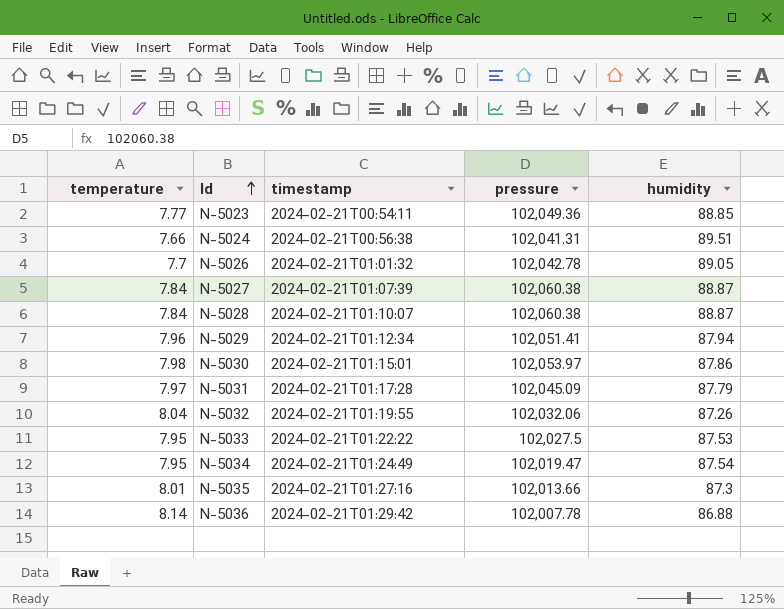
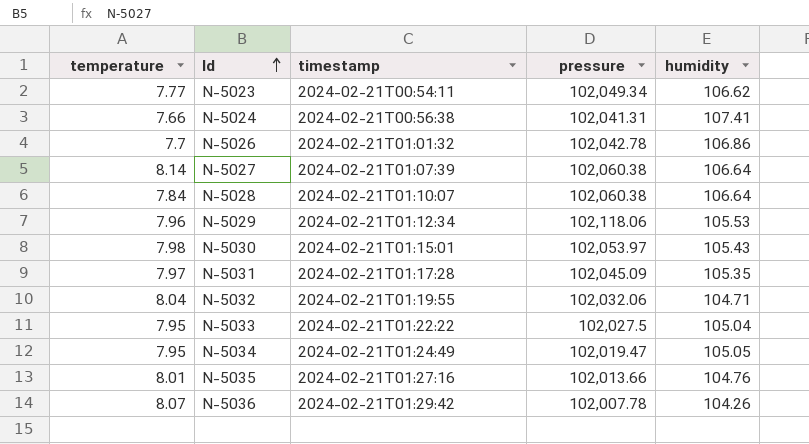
N-5023 | pressure: 102,049.36 -> 102,049.34
N-5023 | humidity: 88.85 -> 106.62
N-5024 | humidity: 89.51 -> 107.41
N-5026 | humidity: 89.05 -> 106.86
N-5027 | temperature: 7.84 -> 8.14
N-5027 | humidity: 88.87 -> 106.64
N-5028 | humidity: 88.87 -> 106.64
N-5029 | pressure: 102,051.41 -> 102,118.06
N-5029 | humidity: 87.94 -> 105.53
N-5030 | humidity: 87.86 -> 105.43
N-5031 | humidity: 87.79 -> 105.35
N-5032 | humidity: 87.26 -> 104.71
N-5033 | humidity: 87.53 -> 105.04
N-5034 | humidity: 87.54 -> 105.05
N-5035 | humidity: 87.3 -> 104.76
N-5036 | temperature: 8.14 -> 8.07
N-5036 | humidity: 86.88 -> 104.26

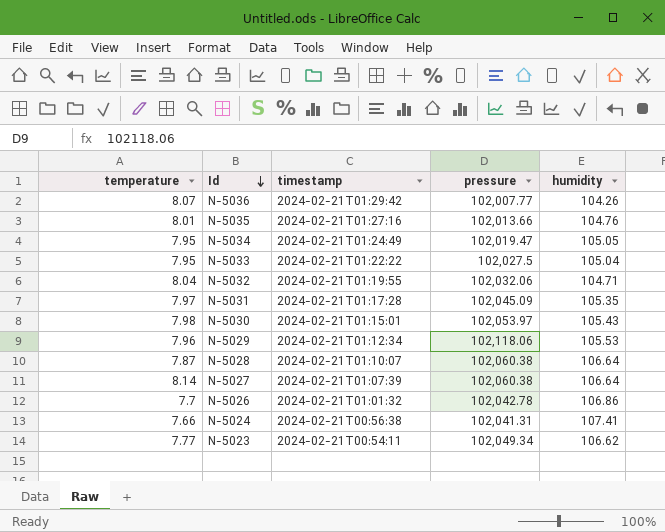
row order: Id ascending -> Id descending
N-5036 | pressure: 102,007.78 -> 102,007.77
N-5028 | temperature: 7.84 -> 7.87

